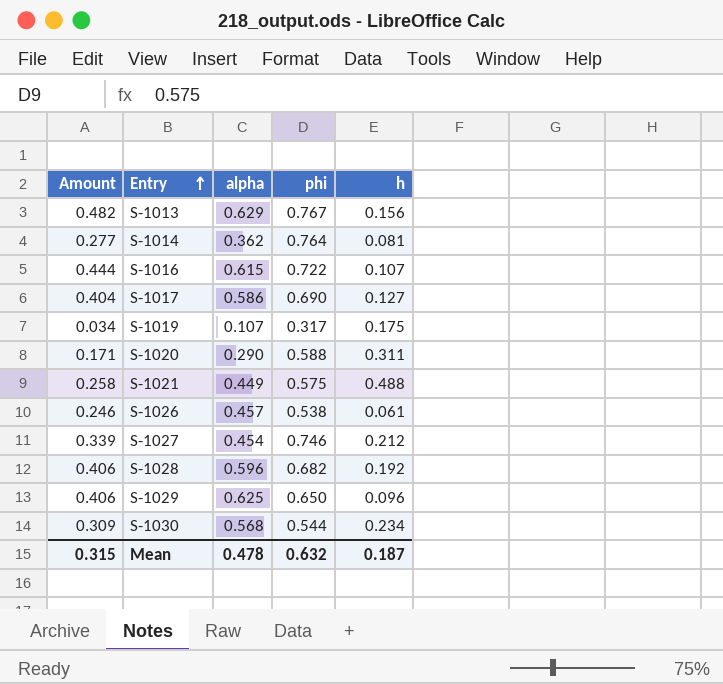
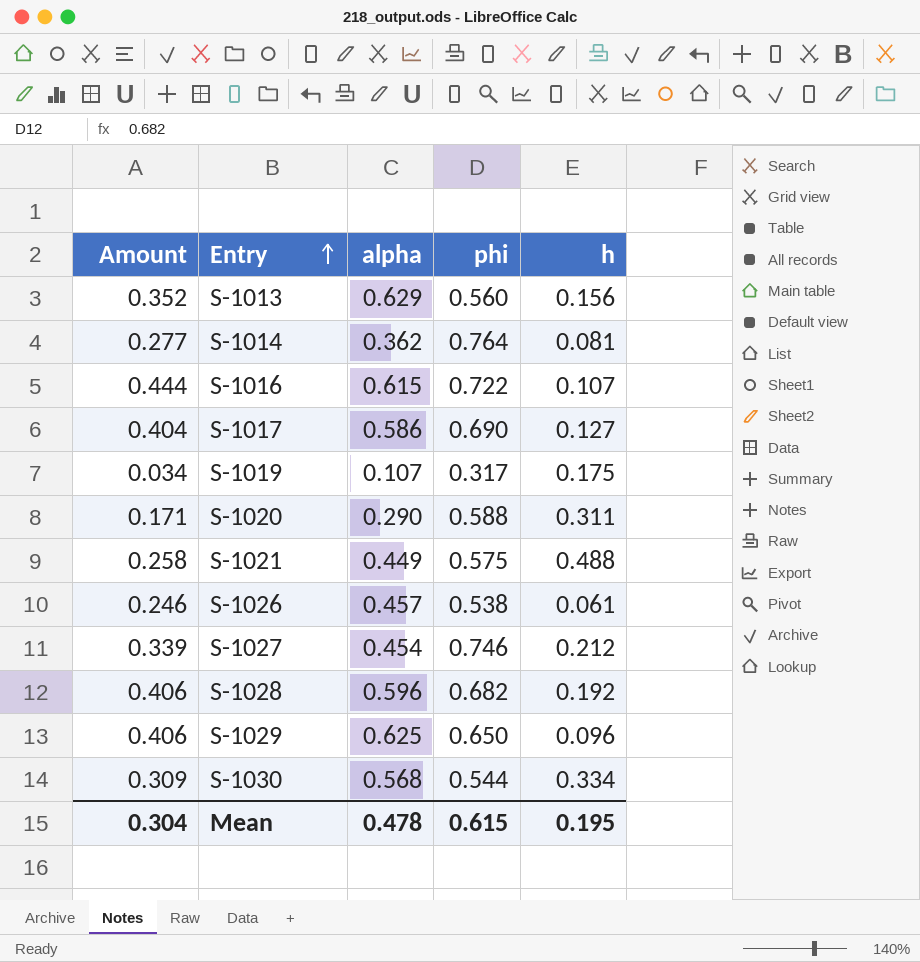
S-1013 | Amount: 0.482 -> 0.352
S-1013 | phi: 0.767 -> 0.560
S-1030 | h: 0.234 -> 0.334
Mean | Amount: 0.315 -> 0.304
Mean | phi: 0.632 -> 0.615
Mean | h: 0.187 -> 0.195

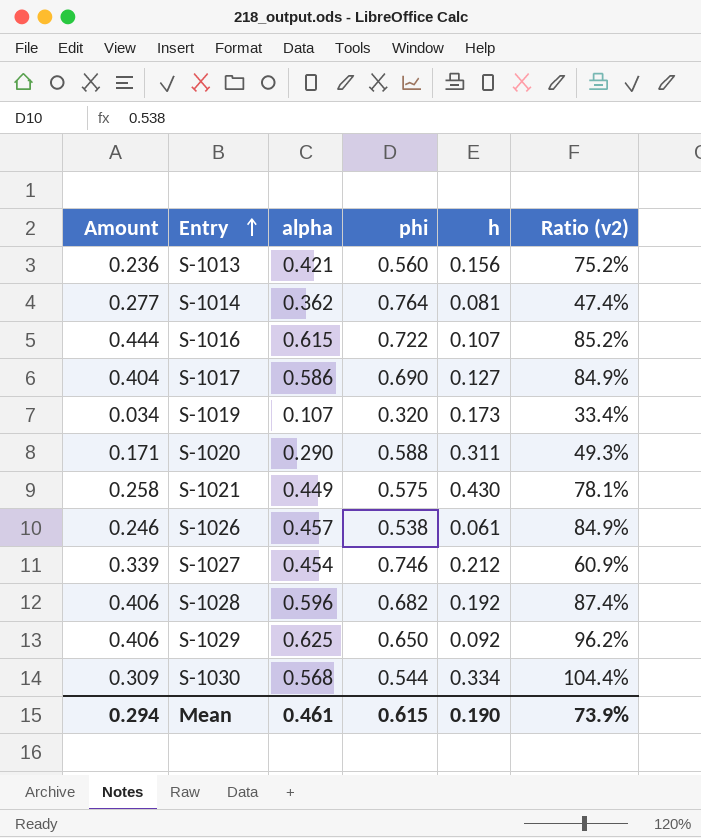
column Ratio (v2) | formula: none -> [alpha] / [phi]
S-1013 | Amount: 0.352 -> 0.236
S-1013 | alpha: 0.629 -> 0.421
S-1019 | phi: 0.317 -> 0.320
S-1019 | h: 0.175 -> 0.173
S-1021 | h: 0.488 -> 0.430
S-1029 | h: 0.096 -> 0.092
Mean | Amount: 0.304 -> 0.294
Mean | alpha: 0.478 -> 0.461
Mean | h: 0.195 -> 0.190

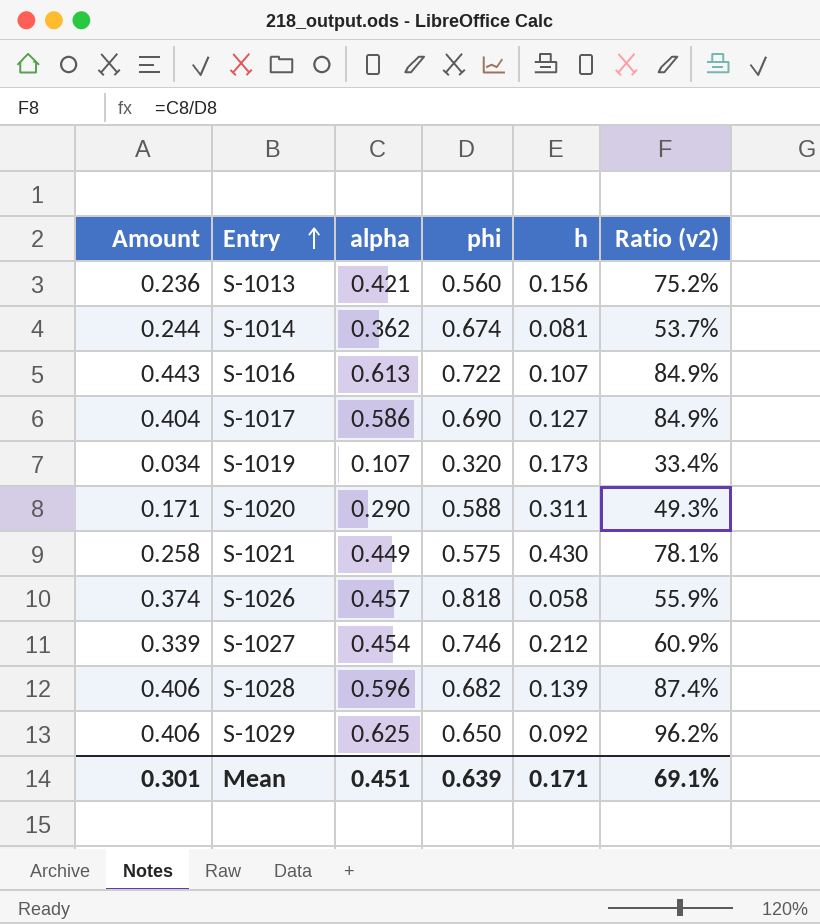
row S-1030: 0.309 | 0.568 | 0.544 | 0.334 | 104.4% -> none
S-1014 | Amount: 0.277 -> 0.244
S-1014 | phi: 0.764 -> 0.674
S-1014 | Ratio (v2): 47.4% -> 53.7%
S-1016 | Amount: 0.444 -> 0.443
S-1016 | alpha: 0.615 -> 0.613
S-1016 | Ratio (v2): 85.2% -> 84.9%
S-1026 | Amount: 0.246 -> 0.374
S-1026 | phi: 0.538 -> 0.818
S-1026 | h: 0.061 -> 0.058
S-1026 | Ratio (v2): 84.9% -> 55.9%
S-1028 | h: 0.192 -> 0.139
Mean | Amount: 0.294 -> 0.301
Mean | alpha: 0.461 -> 0.451
Mean | phi: 0.615 -> 0.639
Mean | h: 0.190 -> 0.171
Mean | Ratio (v2): 73.9% -> 69.1%

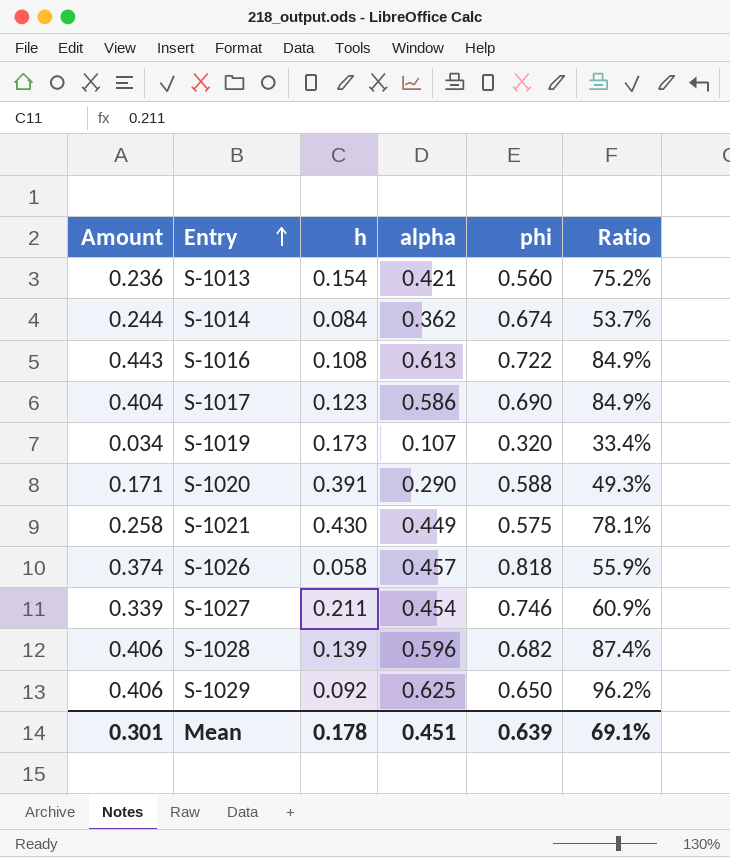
column h | position: 5 -> 3
column name: Ratio (v2) -> Ratio
S-1013 | h: 0.156 -> 0.154
S-1014 | h: 0.081 -> 0.084
S-1016 | h: 0.107 -> 0.108
S-1017 | h: 0.127 -> 0.123
S-1020 | h: 0.311 -> 0.391
S-1027 | h: 0.212 -> 0.211
Mean | h: 0.171 -> 0.178

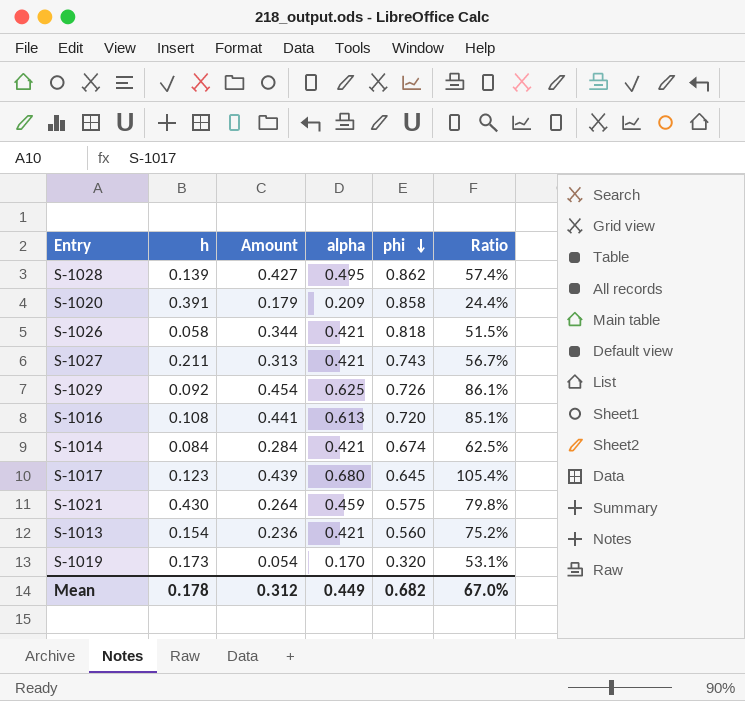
row order: Entry ascending -> phi descending
column Amount | position: 1 -> 3
S-1028 | Amount: 0.406 -> 0.427
S-1028 | alpha: 0.596 -> 0.495
S-1028 | phi: 0.682 -> 0.862
S-1028 | Ratio: 87.4% -> 57.4%
S-1020 | Amount: 0.171 -> 0.179
S-1020 | alpha: 0.290 -> 0.209
S-1020 | phi: 0.588 -> 0.858
S-1020 | Ratio: 49.3% -> 24.4%
S-1026 | Amount: 0.374 -> 0.344
S-1026 | alpha: 0.457 -> 0.421
S-1026 | Ratio: 55.9% -> 51.5%
S-1027 | Amount: 0.339 -> 0.313
S-1027 | alpha: 0.454 -> 0.421
S-1027 | phi: 0.746 -> 0.743
S-1027 | Ratio: 60.9% -> 56.7%
S-1029 | Amount: 0.406 -> 0.454
S-1029 | phi: 0.650 -> 0.726
S-1029 | Ratio: 96.2% -> 86.1%
S-1016 | Amount: 0.443 -> 0.441
S-1016 | phi: 0.722 -> 0.720
S-1016 | Ratio: 84.9% -> 85.1%
S-1014 | Amount: 0.244 -> 0.284
S-1014 | alpha: 0.362 -> 0.421
S-1014 | Ratio: 53.7% -> 62.5%
S-1017 | Amount: 0.404 -> 0.439
S-1017 | alpha: 0.586 -> 0.680
S-1017 | phi: 0.690 -> 0.645
S-1017 | Ratio: 84.9% -> 105.4%
S-1021 | Amount: 0.258 -> 0.264
S-1021 | alpha: 0.449 -> 0.459
S-1021 | Ratio: 78.1% -> 79.8%
S-1019 | Amount: 0.034 -> 0.054
S-1019 | alpha: 0.107 -> 0.170
S-1019 | Ratio: 33.4% -> 53.1%
Mean | Amount: 0.301 -> 0.312
Mean | alpha: 0.451 -> 0.449
Mean | phi: 0.639 -> 0.682
Mean | Ratio: 69.1% -> 67.0%

